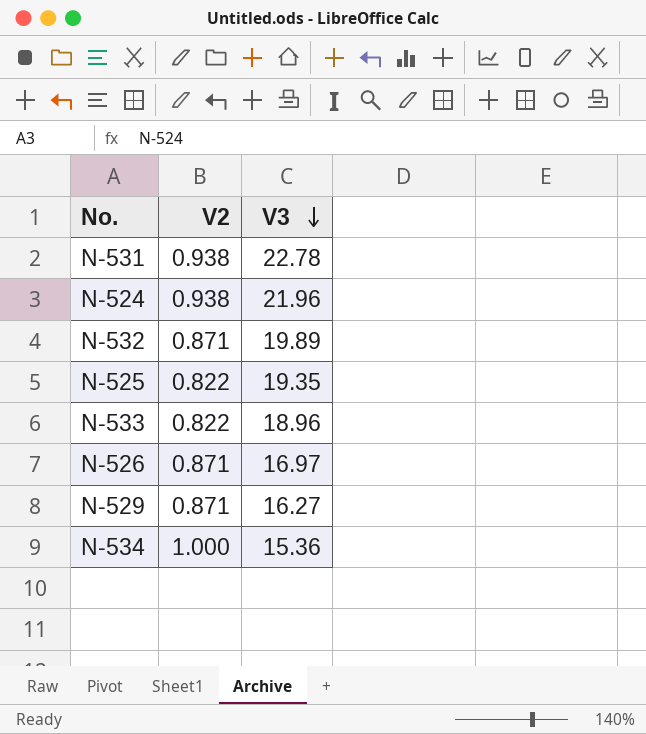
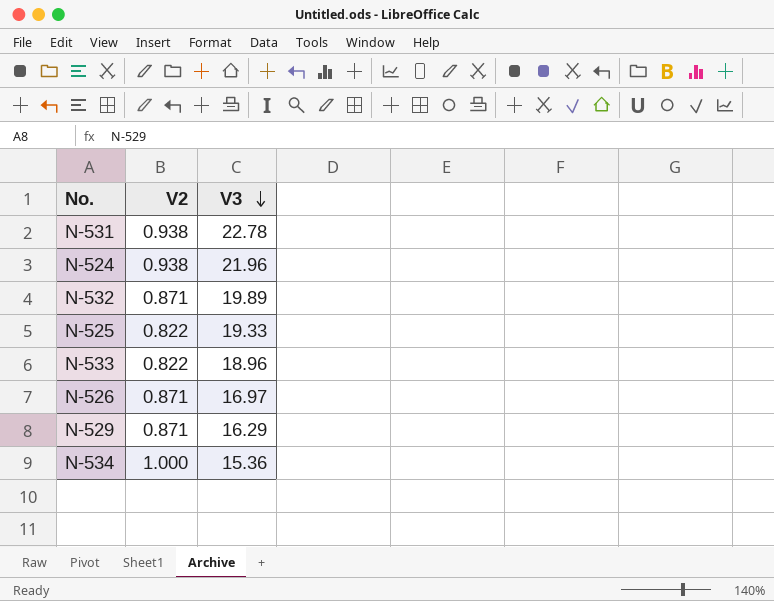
N-525 | V3: 19.35 -> 19.33
N-529 | V3: 16.27 -> 16.29

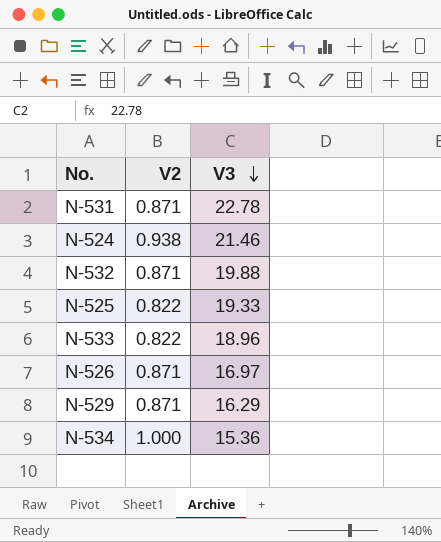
N-531 | V2: 0.938 -> 0.871
N-524 | V3: 21.96 -> 21.46
N-532 | V3: 19.89 -> 19.88

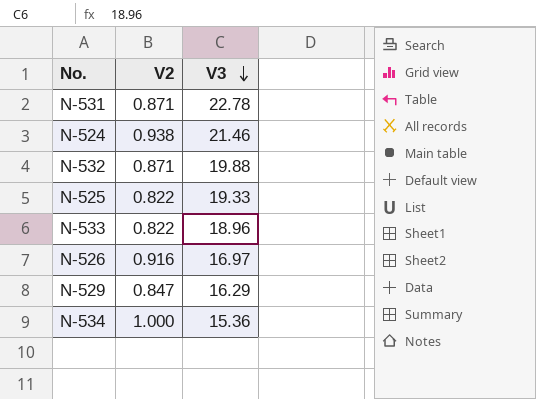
N-526 | V2: 0.871 -> 0.916
N-529 | V2: 0.871 -> 0.847

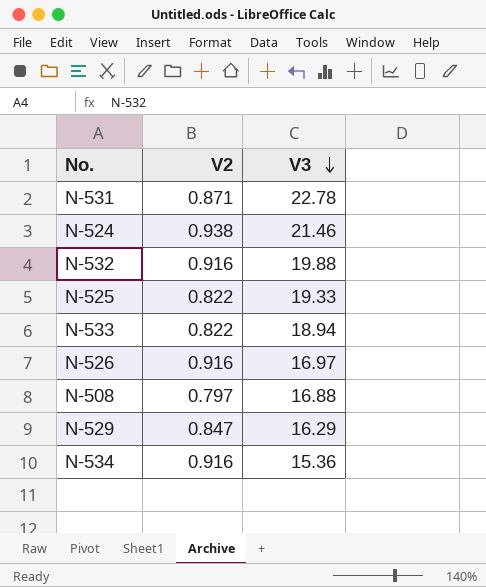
N-532 | V2: 0.871 -> 0.916
N-533 | V3: 18.96 -> 18.94
row N-508: none -> 0.797 | 16.88
N-534 | V2: 1.000 -> 0.916

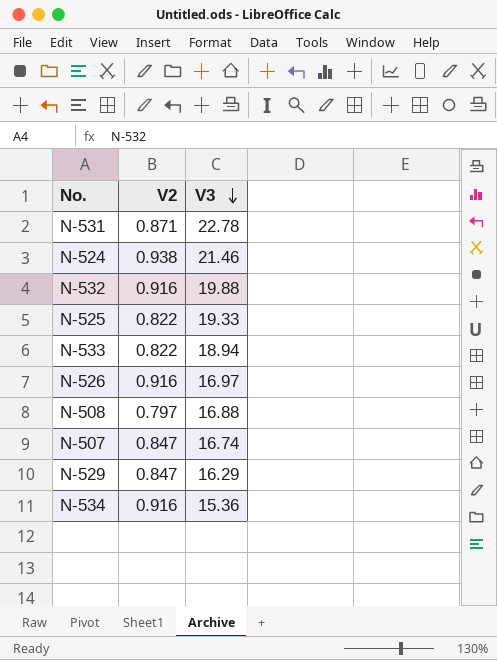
row N-507: none -> 0.847 | 16.74

